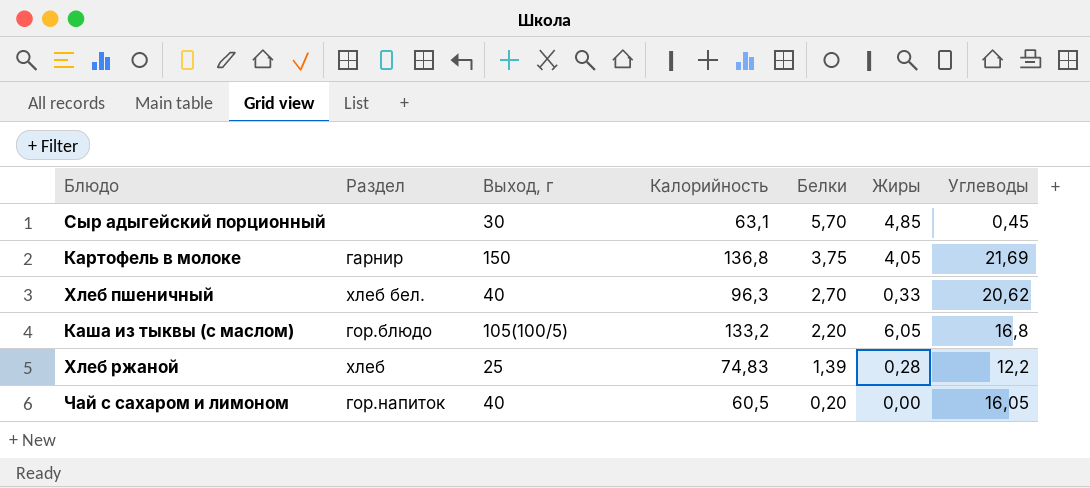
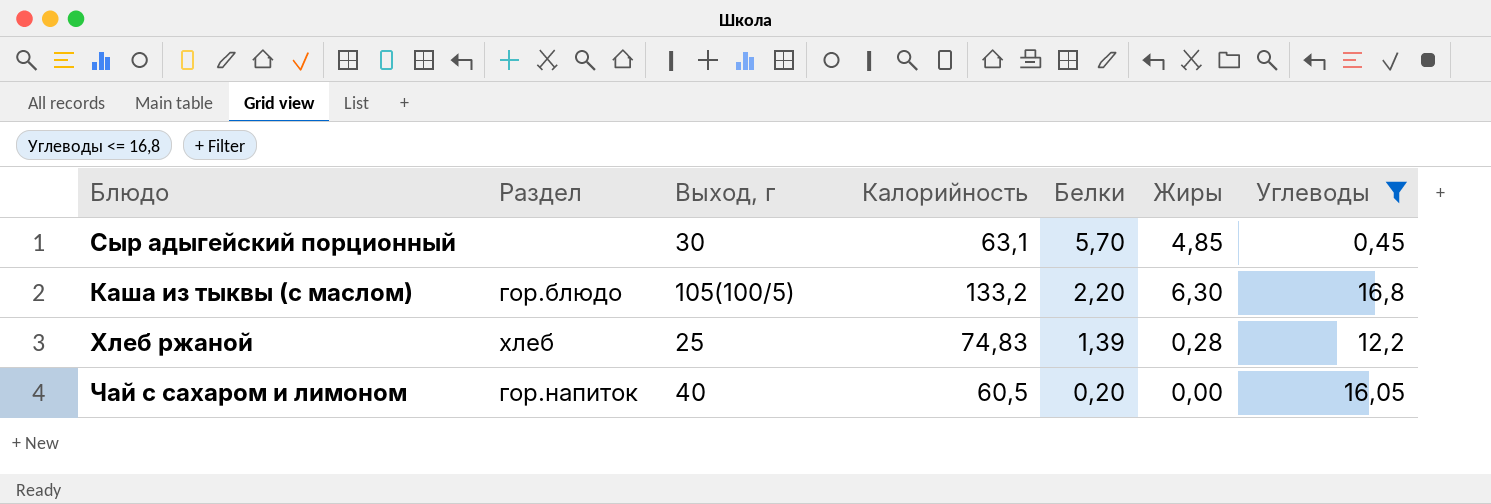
filter: none -> Углеводы <= 16,8
Каша из тыквы (с маслом) | Жиры: 6,05 -> 6,30

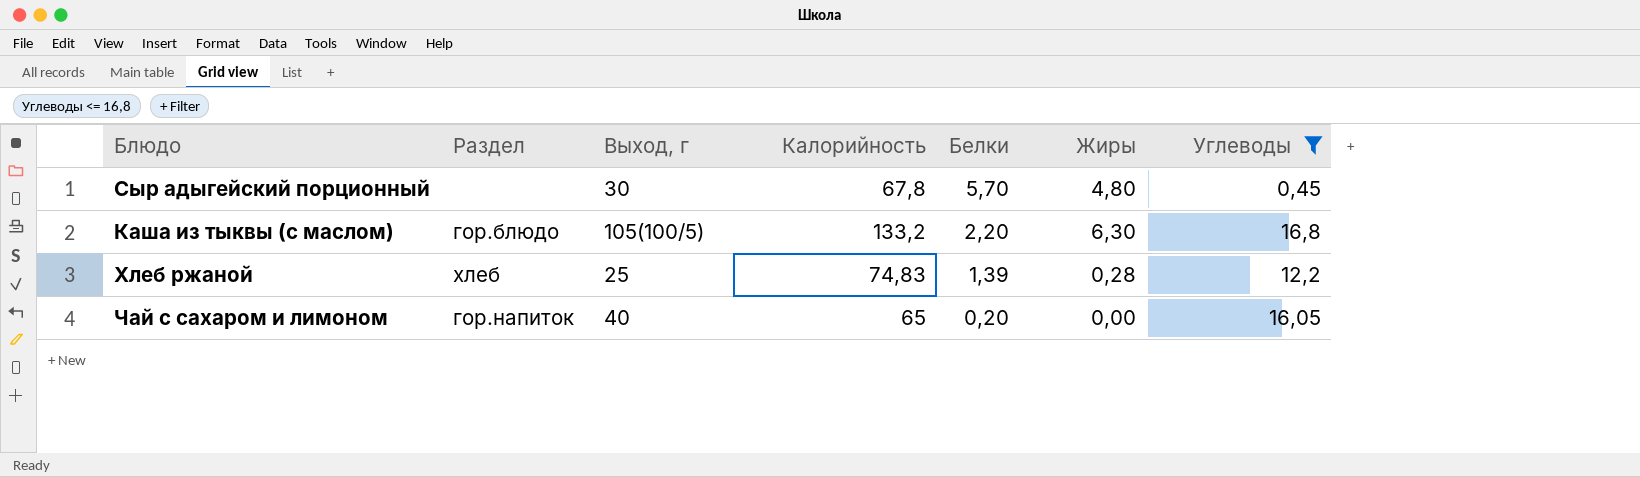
Сыр адыгейский порционный | Калорийность: 63,1 -> 67,8
Сыр адыгейский порционный | Жиры: 4,85 -> 4,80
Чай с сахаром и лимоном | Калорийность: 60,5 -> 65

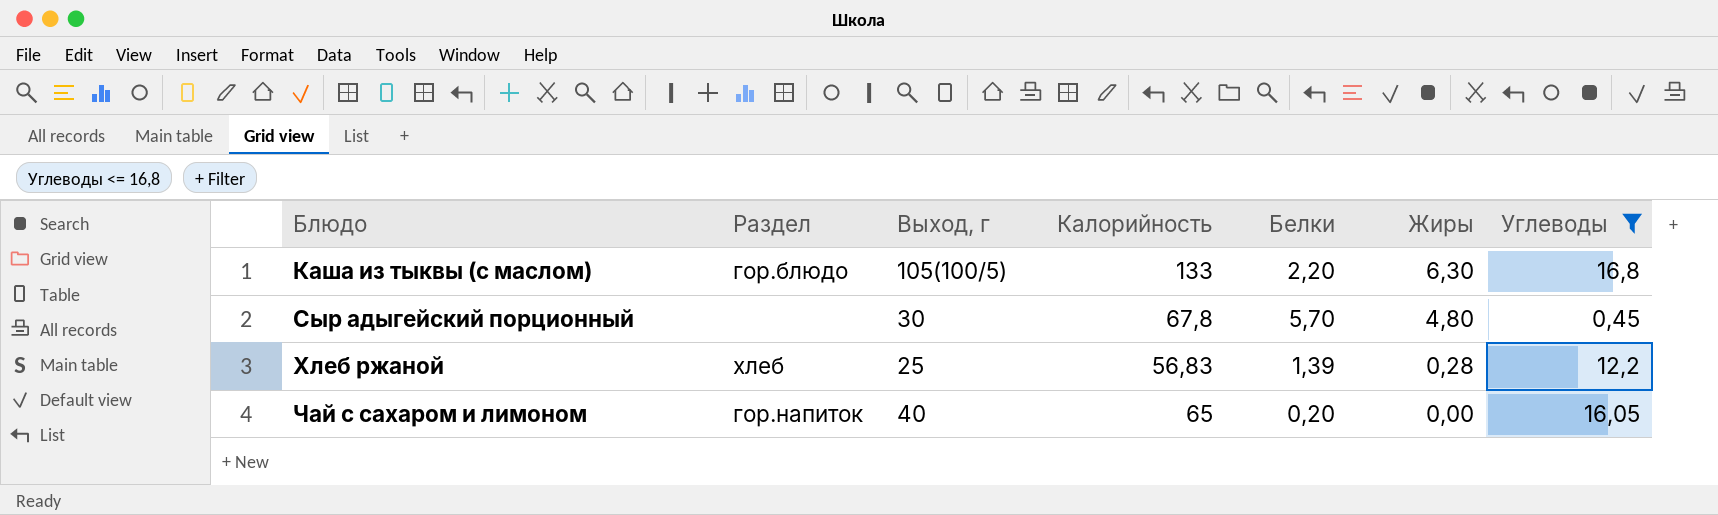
row order: Белки descending -> Блюдо ascending
Каша из тыквы (с маслом) | Калорийность: 133,2 -> 133
Хлеб ржаной | Калорийность: 74,83 -> 56,83

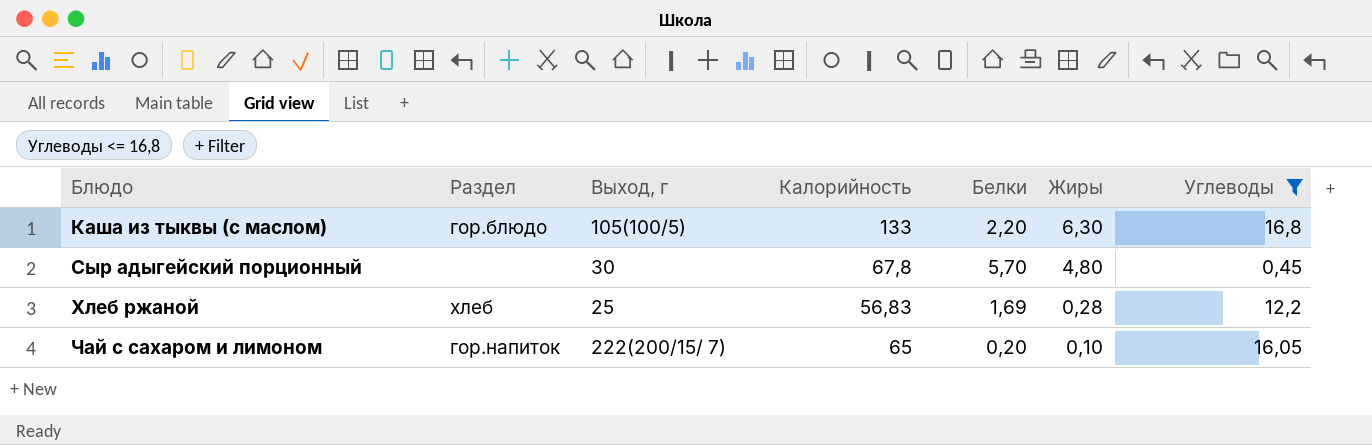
Хлеб ржаной | Белки: 1,39 -> 1,69
Чай с сахаром и лимоном | Выход, г: 40 -> 222(200/15/ 7)
Чай с сахаром и лимоном | Жиры: 0,00 -> 0,10

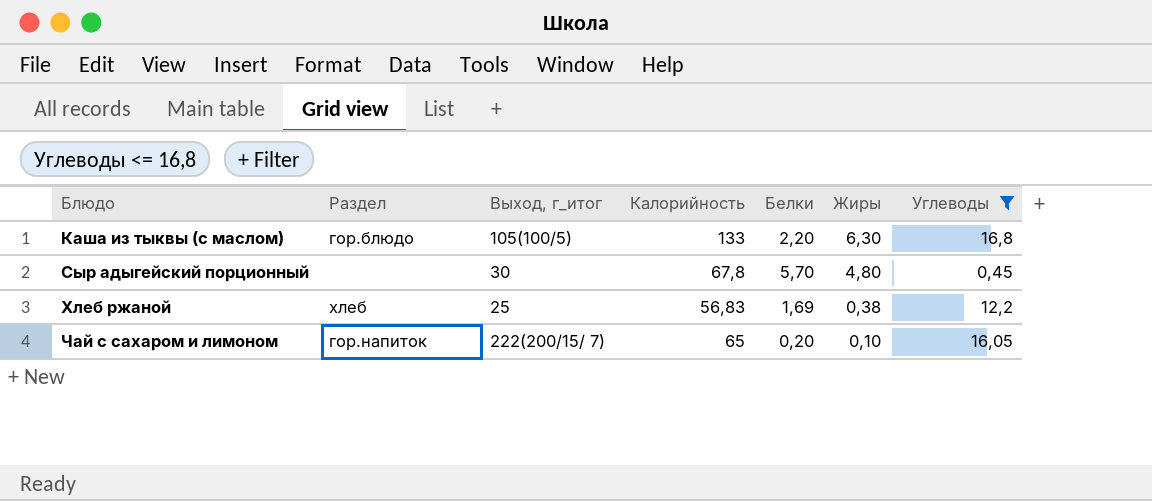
column name: Выход, г -> Выход, г_итог
Хлеб ржаной | Жиры: 0,28 -> 0,38

